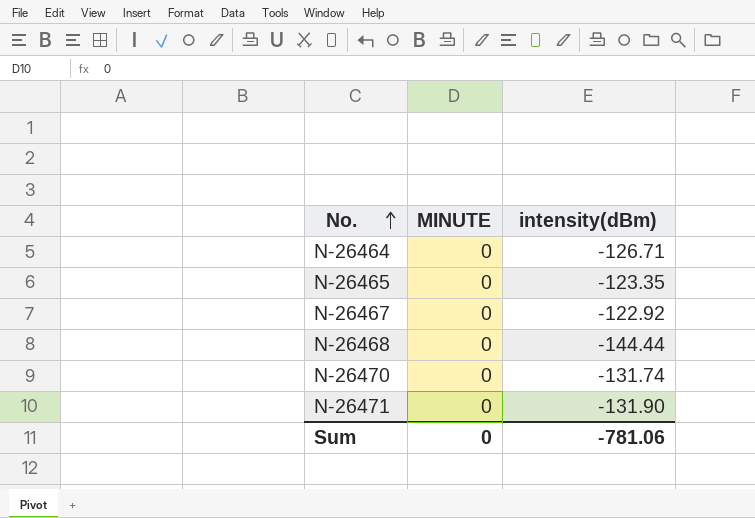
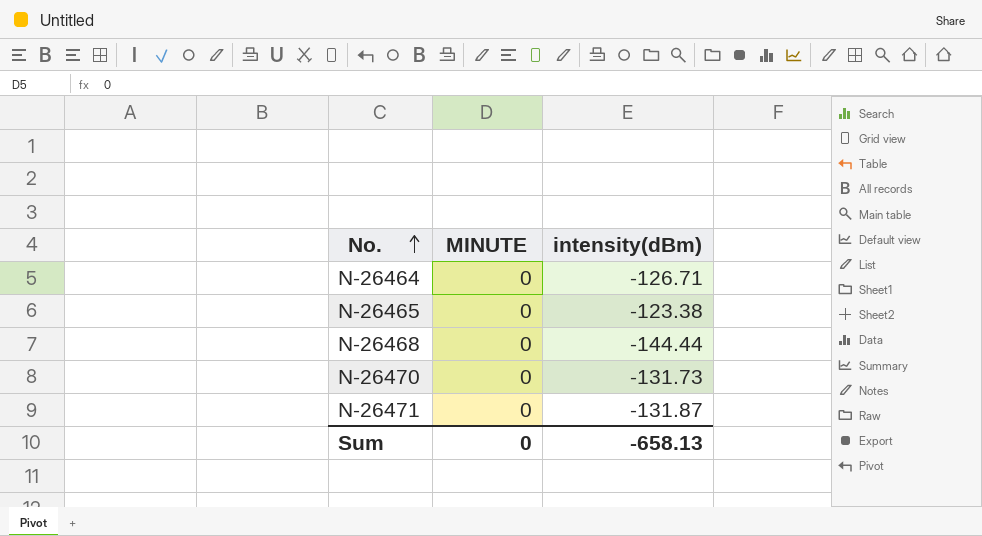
row N-26467: 0 | -122.92 -> none
N-26465 | intensity(dBm): -123.35 -> -123.38
N-26470 | intensity(dBm): -131.74 -> -131.73
N-26471 | intensity(dBm): -131.90 -> -131.87
Sum | intensity(dBm): -781.06 -> -658.13

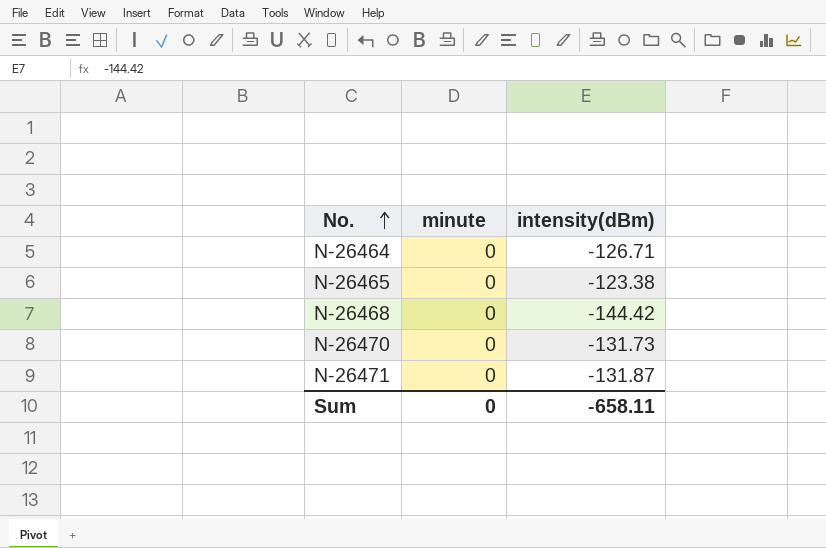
column name: MINUTE -> minute
N-26468 | intensity(dBm): -144.44 -> -144.42
Sum | intensity(dBm): -658.13 -> -658.11

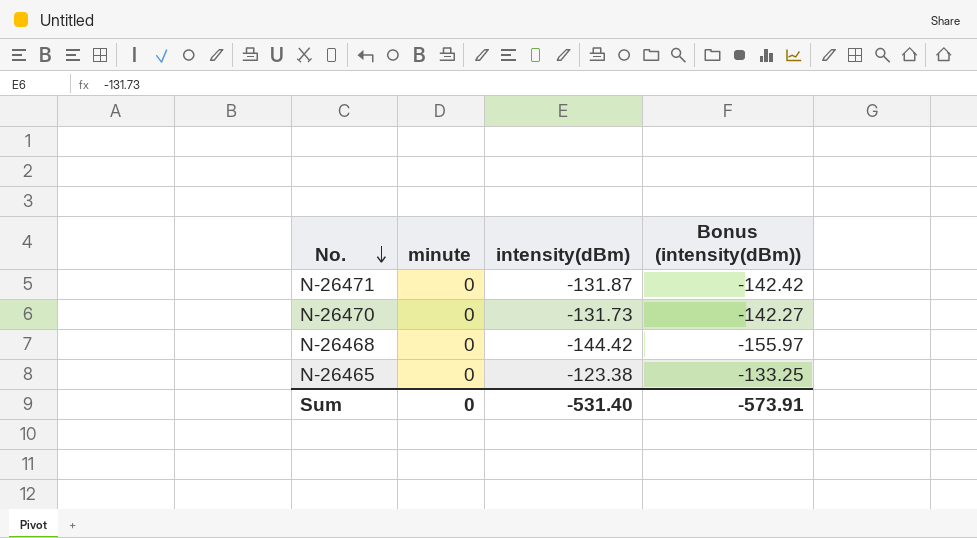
row order: No. ascending -> No. descending
column Bonus (intensity(dBm)) | formula: none -> [intensity(dBm)] * 1.08
row N-26464: 0 | -126.71 -> none
Sum | intensity(dBm): -658.11 -> -531.40

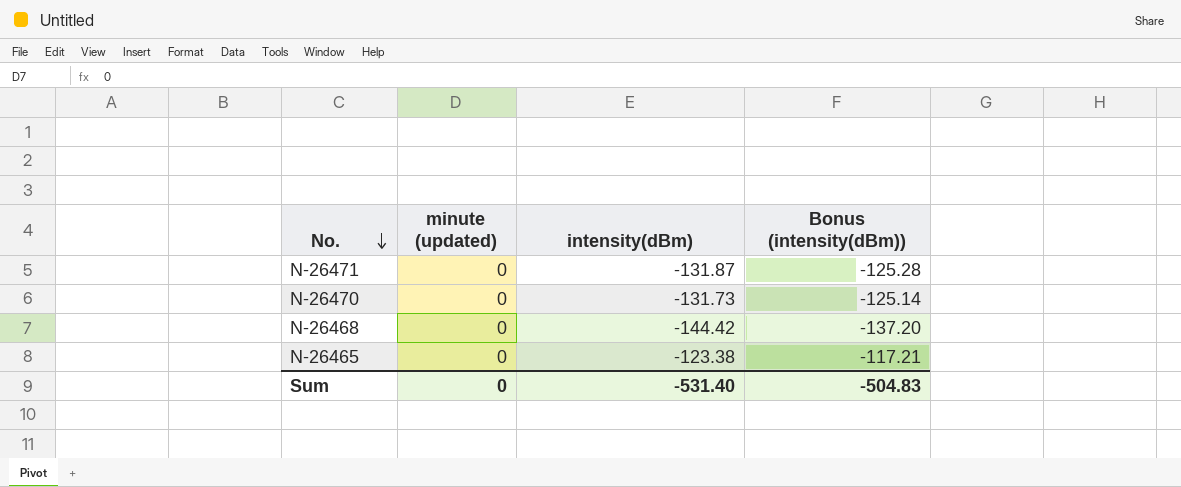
column name: minute -> minute (updated)
column Bonus (intensity(dBm)) | formula: [intensity(dBm)] * 1.08 -> [intensity(dBm)] * 0.95
Sum | Bonus (intensity(dBm)): -573.91 -> -504.83

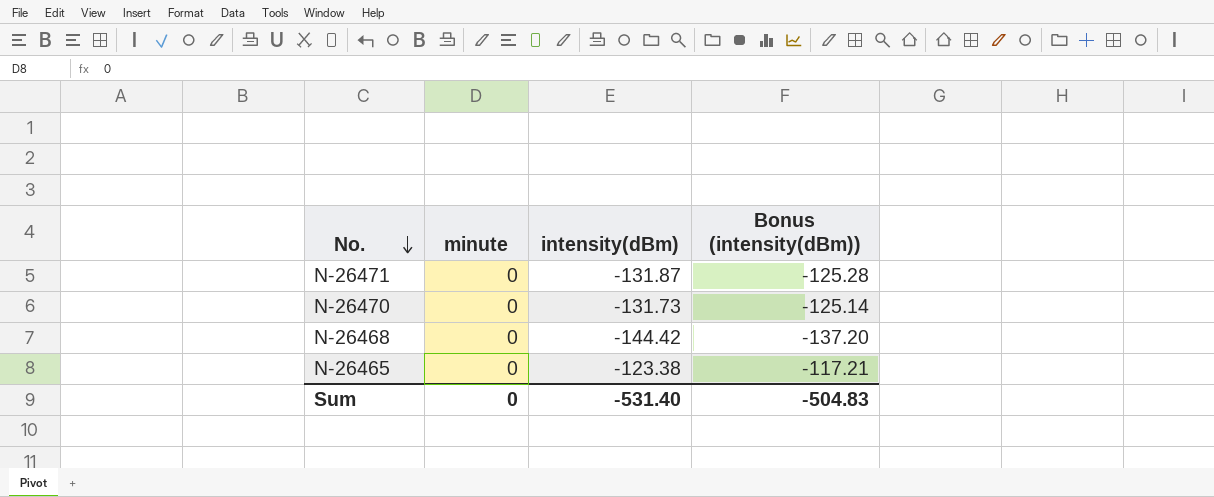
column name: minute (updated) -> minute

